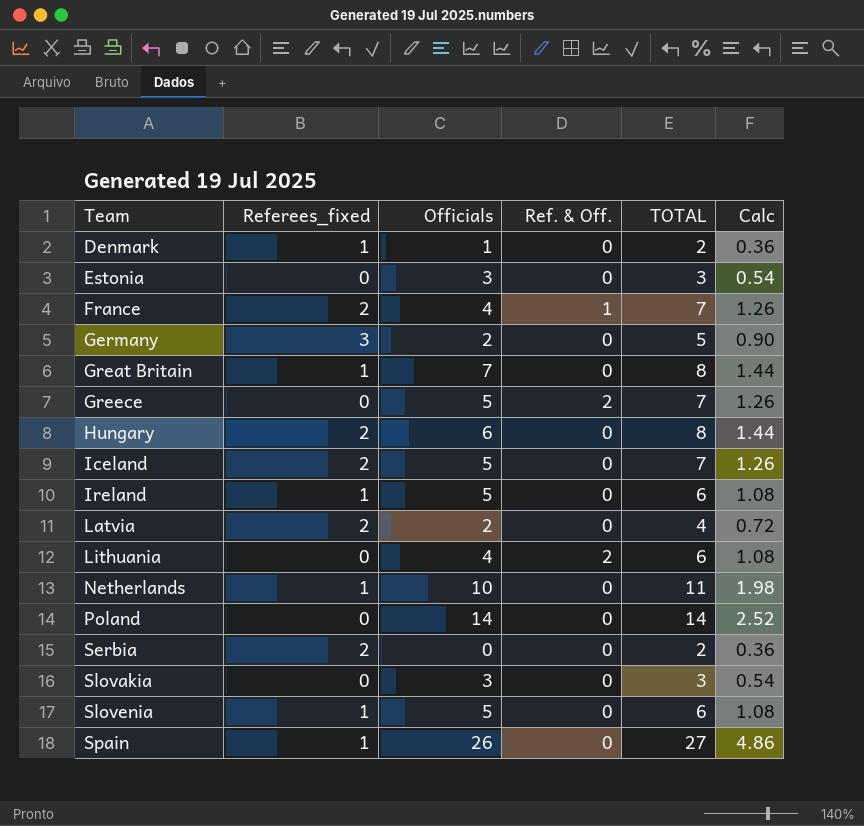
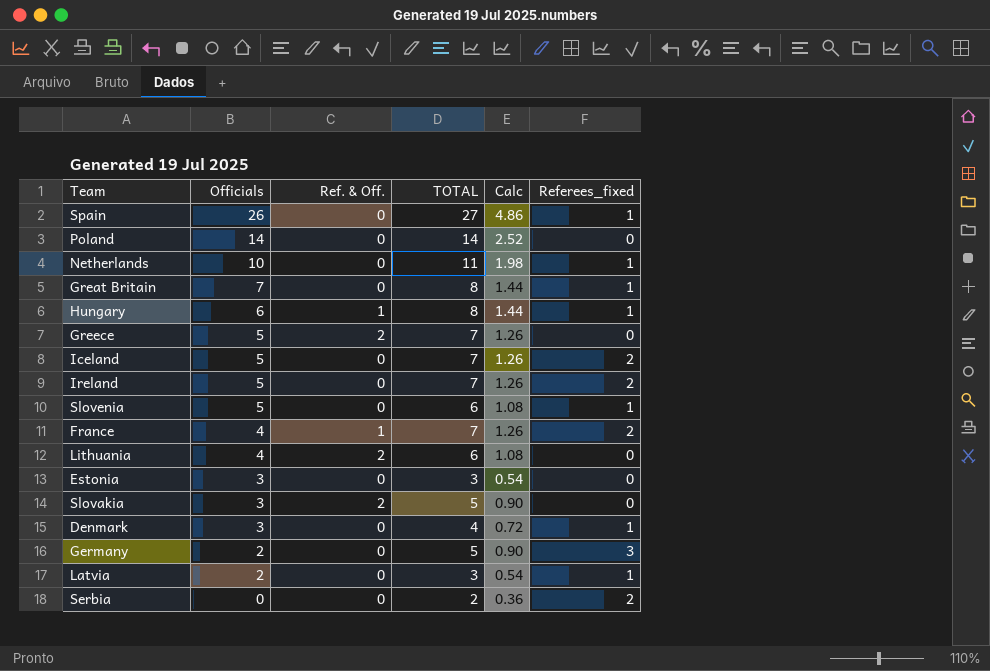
row order: Team ascending -> Officials descending
column Referees_fixed | position: 2 -> 6
Hungary | Ref. & Off.: 0 -> 1
Hungary | Referees_fixed: 2 -> 1
Ireland | TOTAL: 6 -> 7
Ireland | Calc: 1.08 -> 1.26
Ireland | Referees_fixed: 1 -> 2
Slovakia | Ref. & Off.: 0 -> 2
Slovakia | TOTAL: 3 -> 5
Slovakia | Calc: 0.54 -> 0.90
Denmark | Officials: 1 -> 3
Denmark | TOTAL: 2 -> 4
Denmark | Calc: 0.36 -> 0.72
Latvia | TOTAL: 4 -> 3
Latvia | Calc: 0.72 -> 0.54
Latvia | Referees_fixed: 2 -> 1

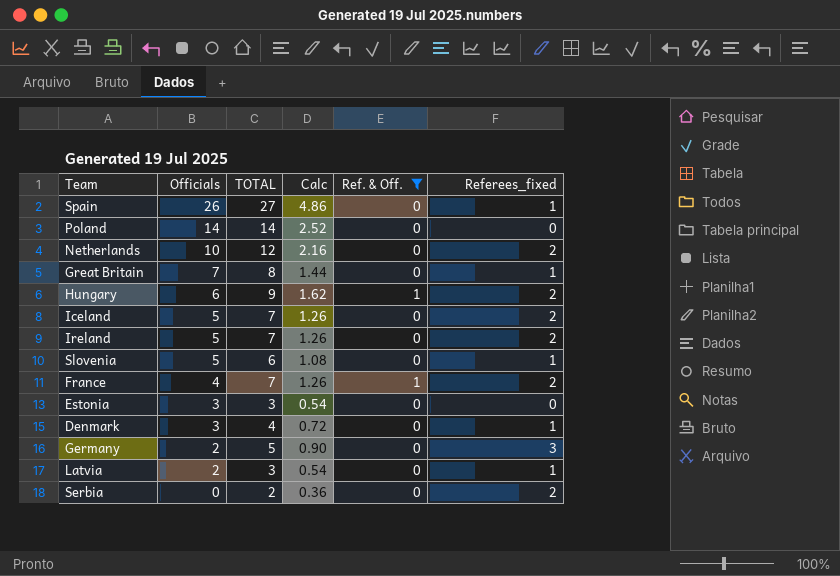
filter: none -> Ref. & Off. != 2
column Ref. & Off. | position: 3 -> 5
Netherlands | TOTAL: 11 -> 12
Netherlands | Calc: 1.98 -> 2.16
Netherlands | Referees_fixed: 1 -> 2
Hungary | TOTAL: 8 -> 9
Hungary | Calc: 1.44 -> 1.62
Hungary | Referees_fixed: 1 -> 2

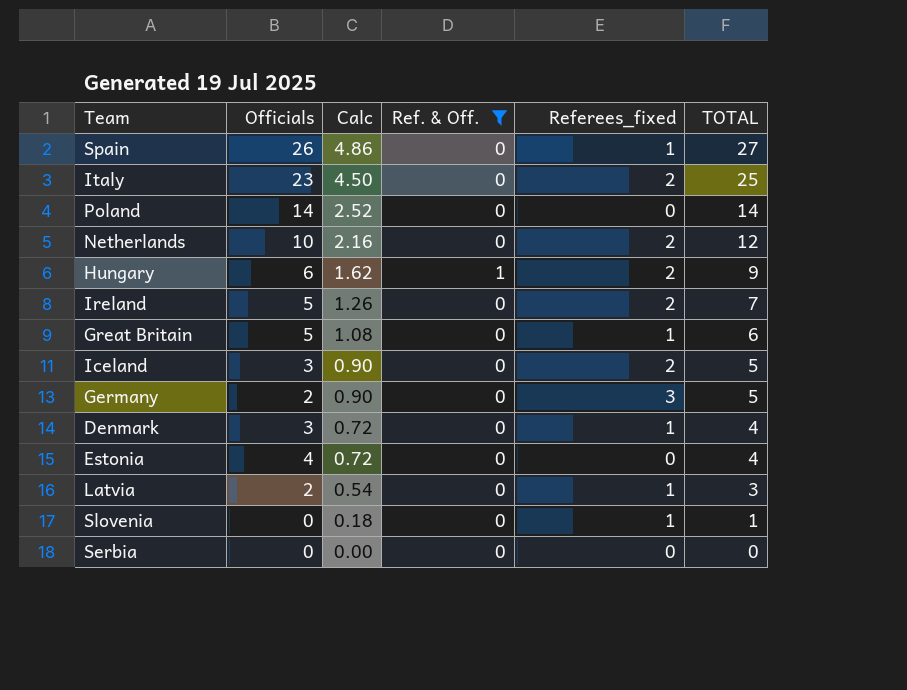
row order: Officials descending -> Calc descending
column TOTAL | position: 3 -> 6
row France: 4 | 7 | 1.26 | 1 | 2 -> none
row Italy: none -> 23 | 4.50 | 0 | 2 | 25
Great Britain | Officials: 7 -> 5
Great Britain | Calc: 1.44 -> 1.08
Great Britain | TOTAL: 8 -> 6
Iceland | Officials: 5 -> 3
Iceland | Calc: 1.26 -> 0.90
Iceland | TOTAL: 7 -> 5
Estonia | Officials: 3 -> 4
Estonia | Calc: 0.54 -> 0.72
Estonia | TOTAL: 3 -> 4
Slovenia | Officials: 5 -> 0
Slovenia | Calc: 1.08 -> 0.18
Slovenia | TOTAL: 6 -> 1
Serbia | Calc: 0.36 -> 0.00
Serbia | Referees_fixed: 2 -> 0
Serbia | TOTAL: 2 -> 0

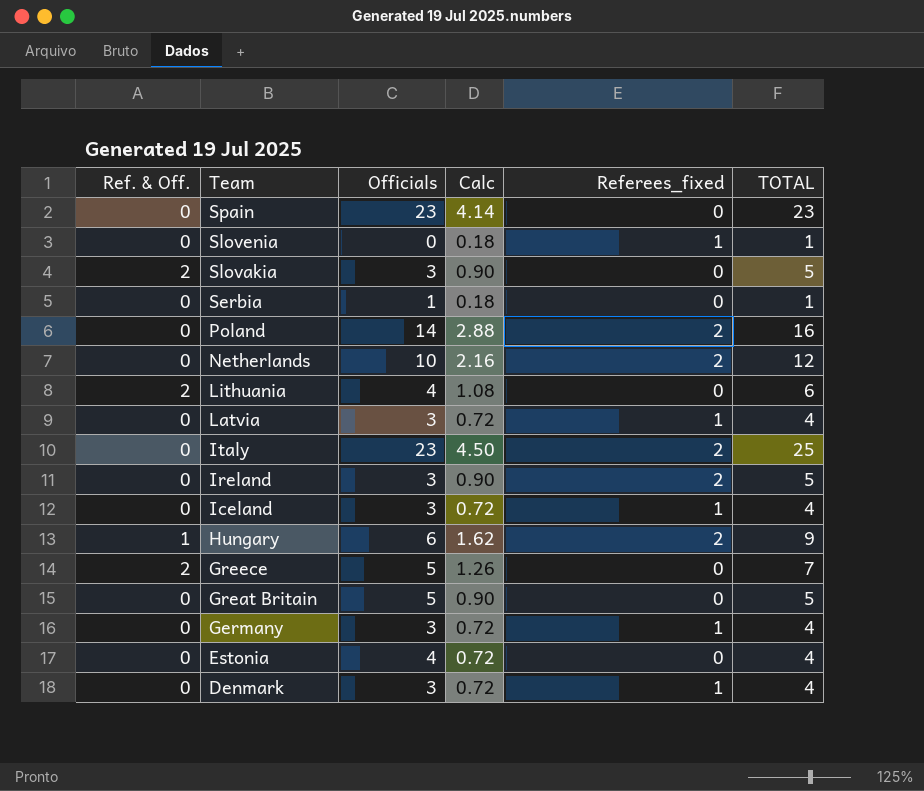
filter: Ref. & Off. != 2 -> none
row order: Calc descending -> Team descending
column Ref. & Off. | position: 4 -> 1
Spain | Officials: 26 -> 23
Spain | Calc: 4.86 -> 4.14
Spain | Referees_fixed: 1 -> 0
Spain | TOTAL: 27 -> 23
Serbia | Officials: 0 -> 1
Serbia | Calc: 0.00 -> 0.18
Serbia | TOTAL: 0 -> 1
Poland | Calc: 2.52 -> 2.88
Poland | Referees_fixed: 0 -> 2
Poland | TOTAL: 14 -> 16
Latvia | Officials: 2 -> 3
Latvia | Calc: 0.54 -> 0.72
Latvia | TOTAL: 3 -> 4
Ireland | Officials: 5 -> 3
Ireland | Calc: 1.26 -> 0.90
Ireland | TOTAL: 7 -> 5
Iceland | Calc: 0.90 -> 0.72
Iceland | Referees_fixed: 2 -> 1
Iceland | TOTAL: 5 -> 4
Great Britain | Calc: 1.08 -> 0.90
Great Britain | Referees_fixed: 1 -> 0
Great Britain | TOTAL: 6 -> 5
Germany | Officials: 2 -> 3
Germany | Calc: 0.90 -> 0.72
Germany | Referees_fixed: 3 -> 1
Germany | TOTAL: 5 -> 4

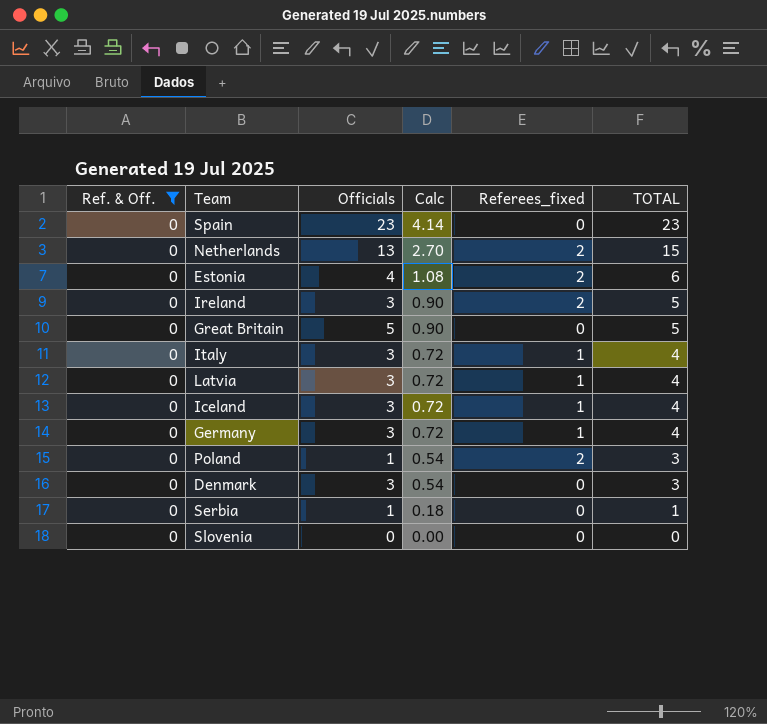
filter: none -> Ref. & Off. = 0
row order: Team descending -> Calc descending
Netherlands | Officials: 10 -> 13
Netherlands | Calc: 2.16 -> 2.70
Netherlands | TOTAL: 12 -> 15
Estonia | Calc: 0.72 -> 1.08
Estonia | Referees_fixed: 0 -> 2
Estonia | TOTAL: 4 -> 6
Italy | Officials: 23 -> 3
Italy | Calc: 4.50 -> 0.72
Italy | Referees_fixed: 2 -> 1
Italy | TOTAL: 25 -> 4
Poland | Officials: 14 -> 1
Poland | Calc: 2.88 -> 0.54
Poland | TOTAL: 16 -> 3
Denmark | Calc: 0.72 -> 0.54
Denmark | Referees_fixed: 1 -> 0
Denmark | TOTAL: 4 -> 3
Slovenia | Calc: 0.18 -> 0.00
Slovenia | Referees_fixed: 1 -> 0
Slovenia | TOTAL: 1 -> 0

